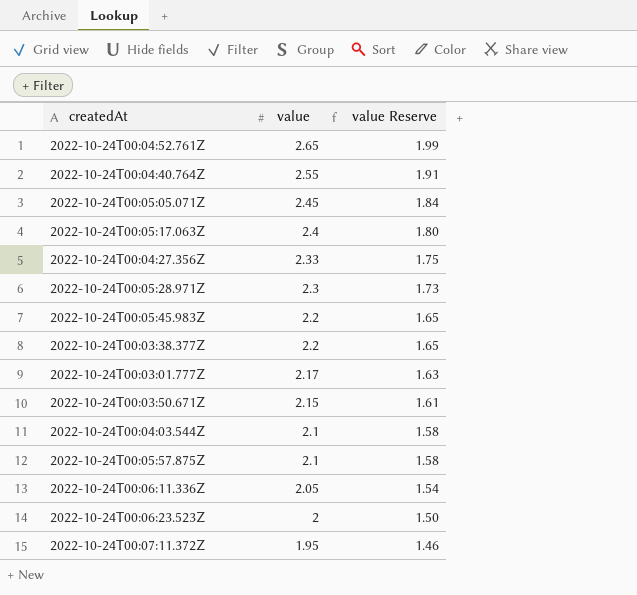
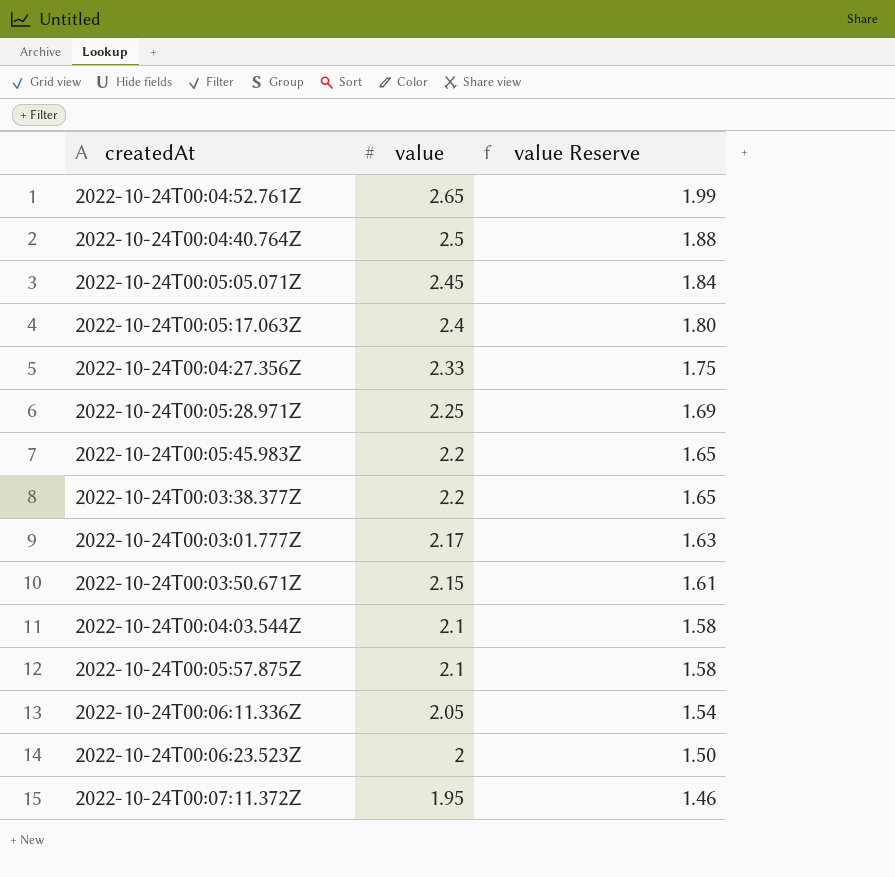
2022-10-24T00:04:40.764Z | value: 2.55 -> 2.5
2022-10-24T00:04:40.764Z | value Reserve: 1.91 -> 1.88
2022-10-24T00:05:28.971Z | value: 2.3 -> 2.25
2022-10-24T00:05:28.971Z | value Reserve: 1.73 -> 1.69

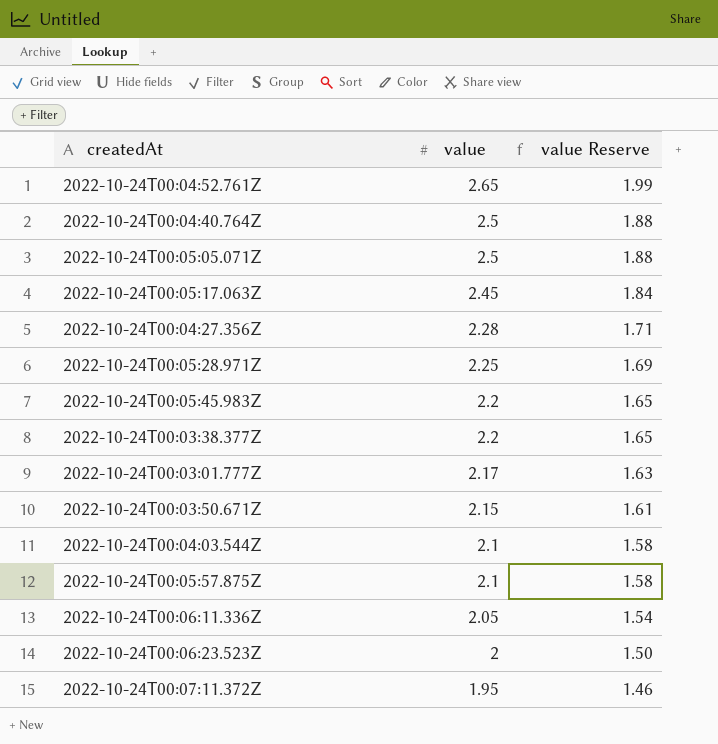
2022-10-24T00:05:05.071Z | value: 2.45 -> 2.5
2022-10-24T00:05:05.071Z | value Reserve: 1.84 -> 1.88
2022-10-24T00:05:17.063Z | value: 2.4 -> 2.45
2022-10-24T00:05:17.063Z | value Reserve: 1.80 -> 1.84
2022-10-24T00:04:27.356Z | value: 2.33 -> 2.28
2022-10-24T00:04:27.356Z | value Reserve: 1.75 -> 1.71

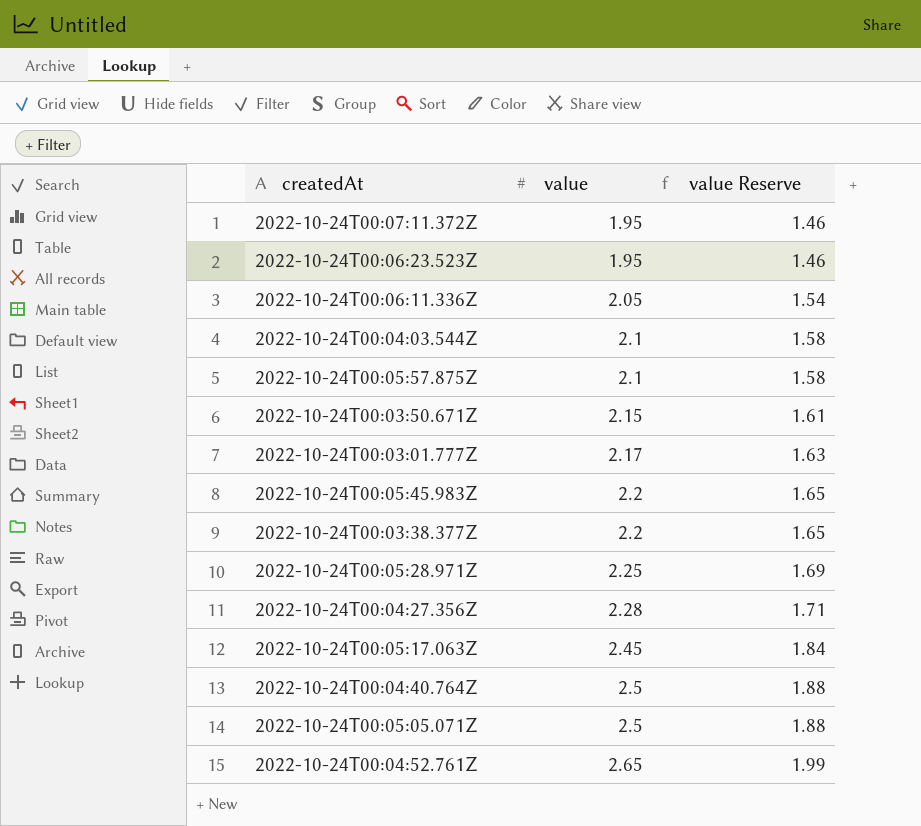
row order: value descending -> value ascending
2022-10-24T00:06:23.523Z | value: 2 -> 1.95
2022-10-24T00:06:23.523Z | value Reserve: 1.50 -> 1.46

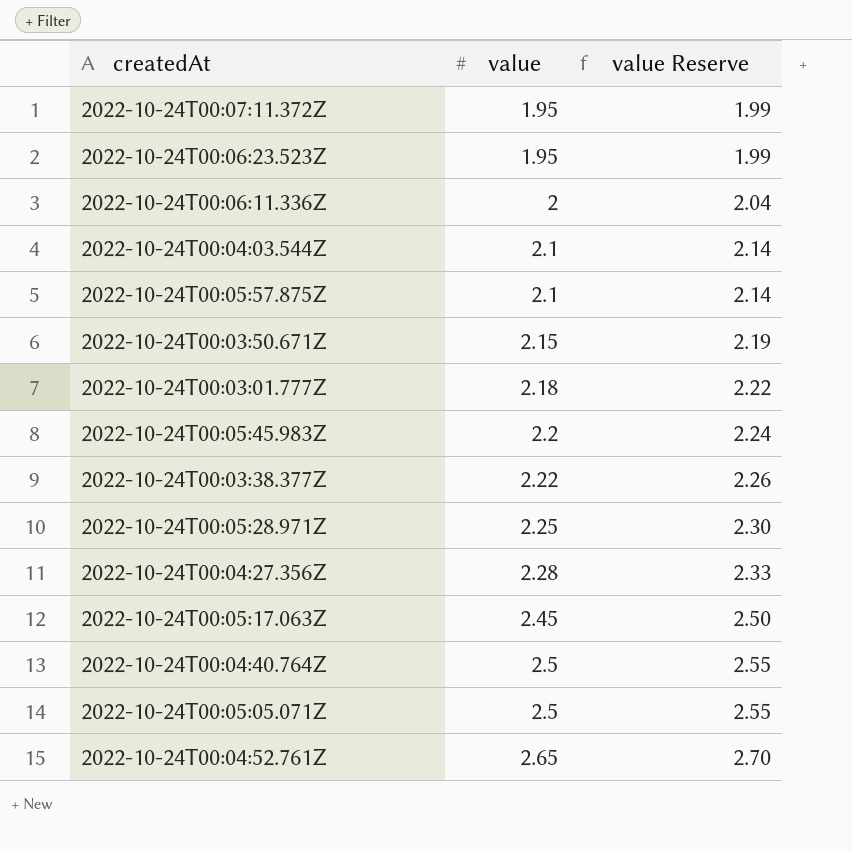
column value Reserve | formula: [value] * 0.75 -> [value] * 1.02
2022-10-24T00:06:11.336Z | value: 2.05 -> 2
2022-10-24T00:03:01.777Z | value: 2.17 -> 2.18
2022-10-24T00:03:38.377Z | value: 2.2 -> 2.22

